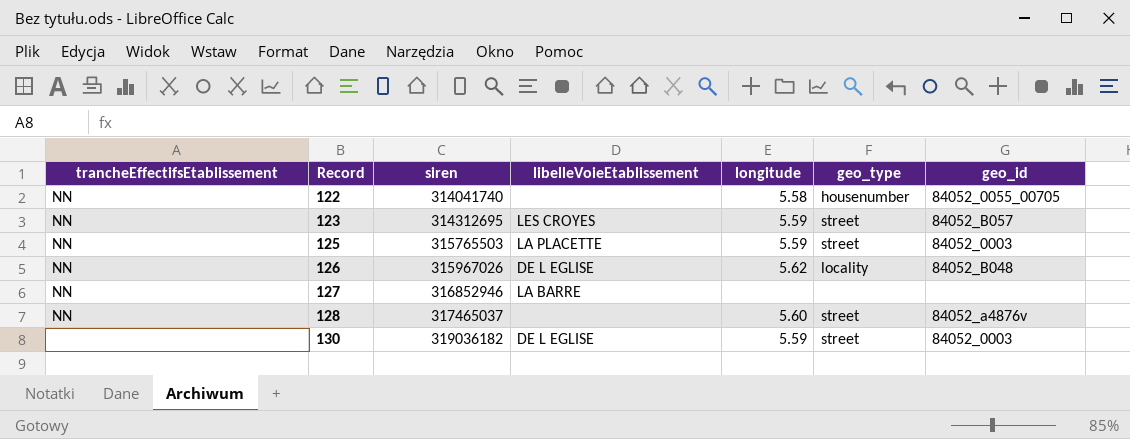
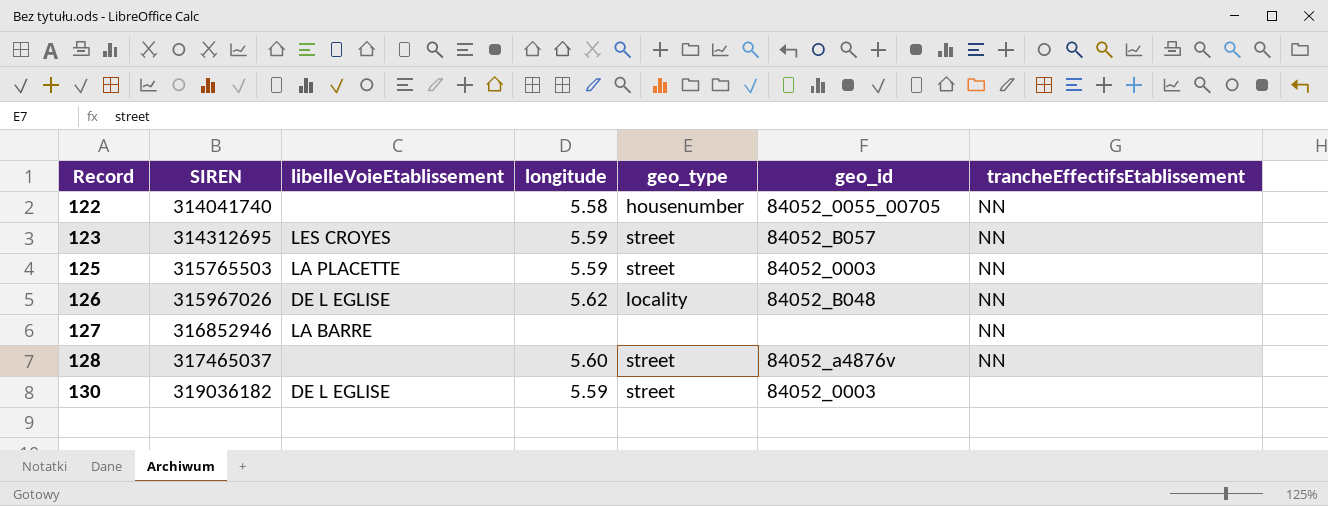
column name: siren -> SIREN
column trancheEffectifsEtablissement | position: 1 -> 7

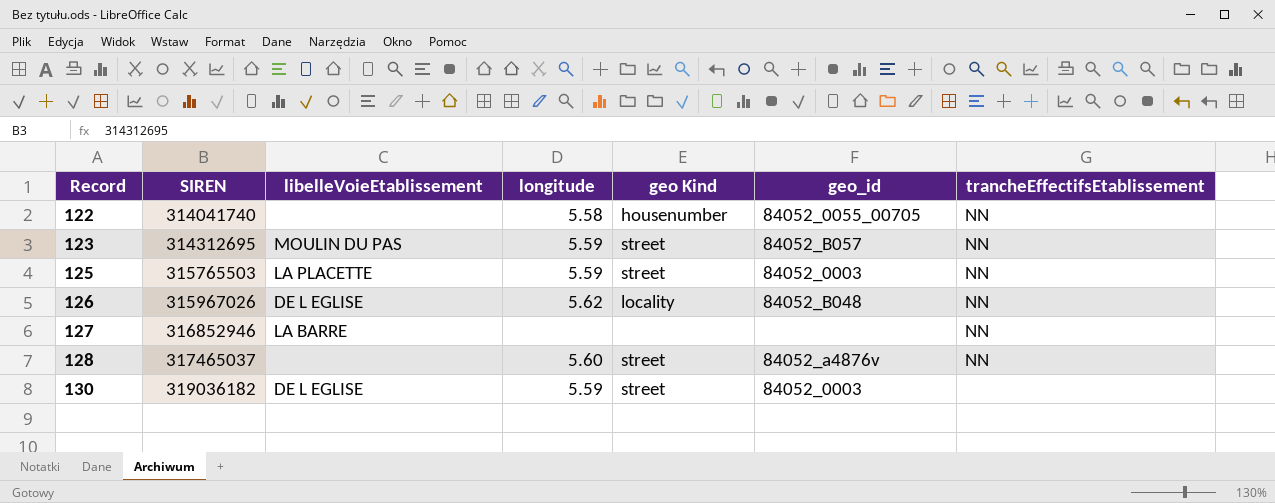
column name: geo_type -> geo Kind
123 | libelleVoieEtablissement: LES CROYES -> MOULIN DU PAS

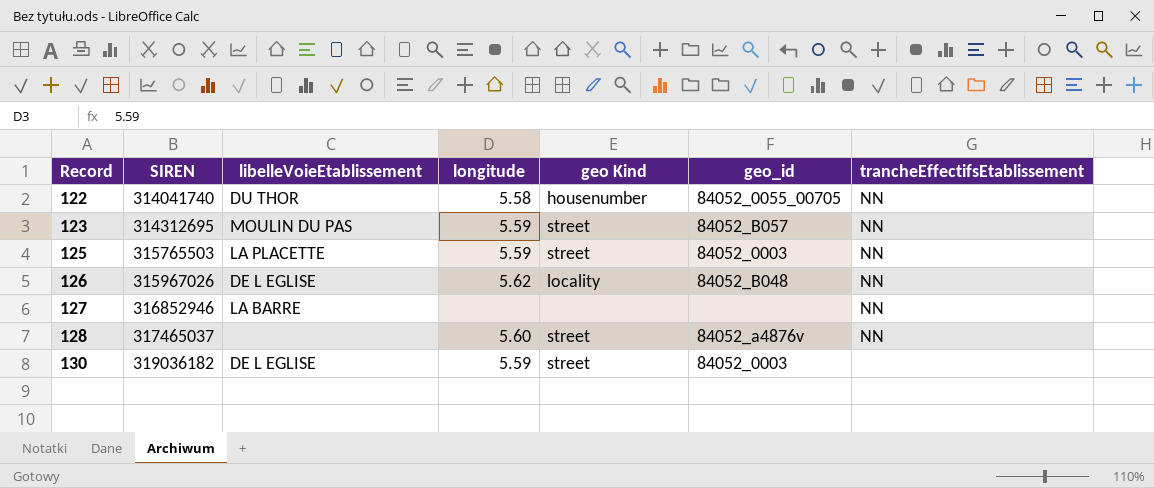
122 | libelleVoieEtablissement: none -> DU THOR

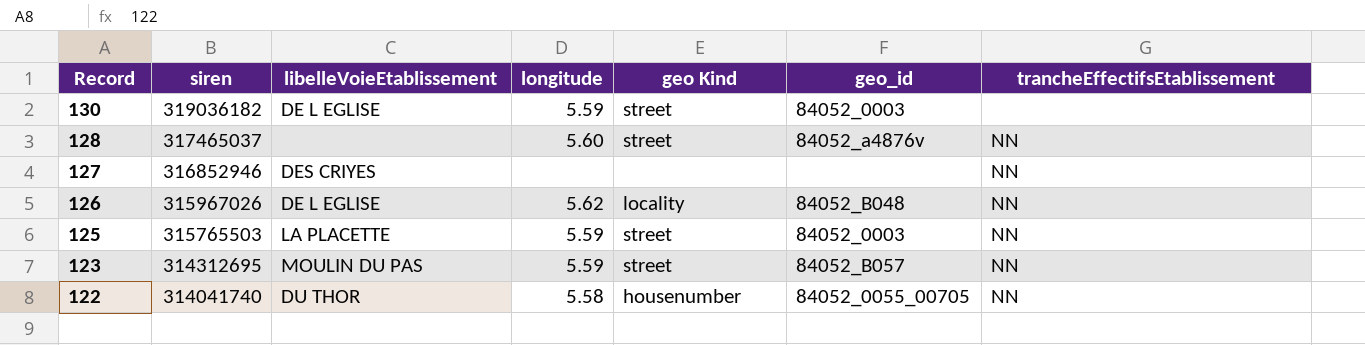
row order: Record ascending -> Record descending
column name: SIREN -> siren
127 | libelleVoieEtablissement: LA BARRE -> DES CRIYES

